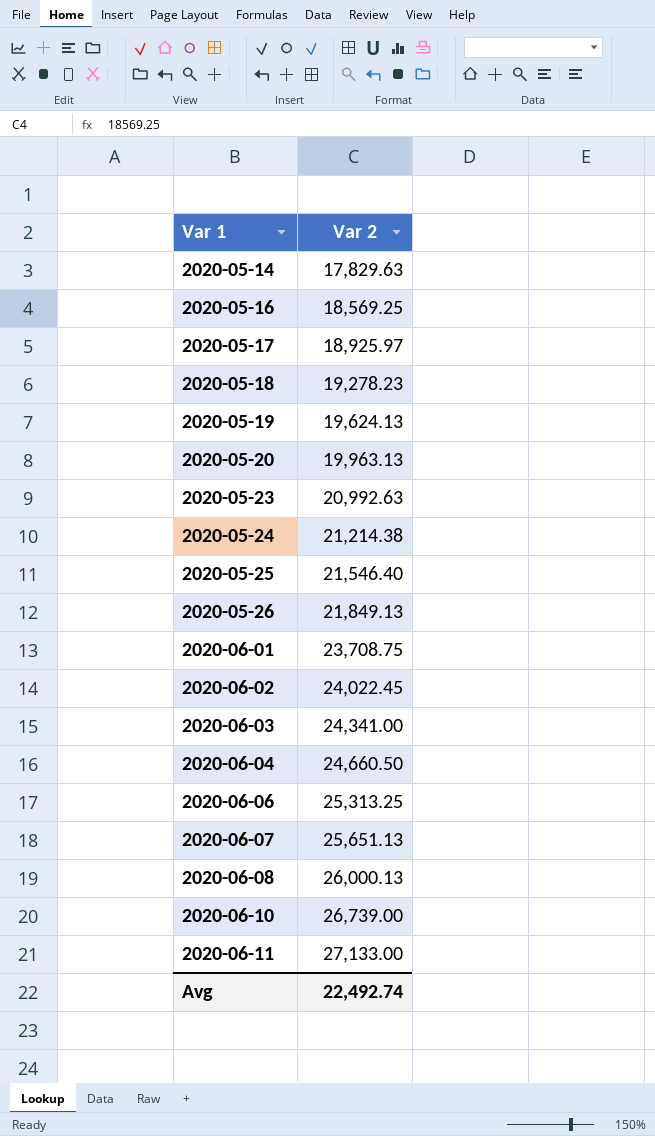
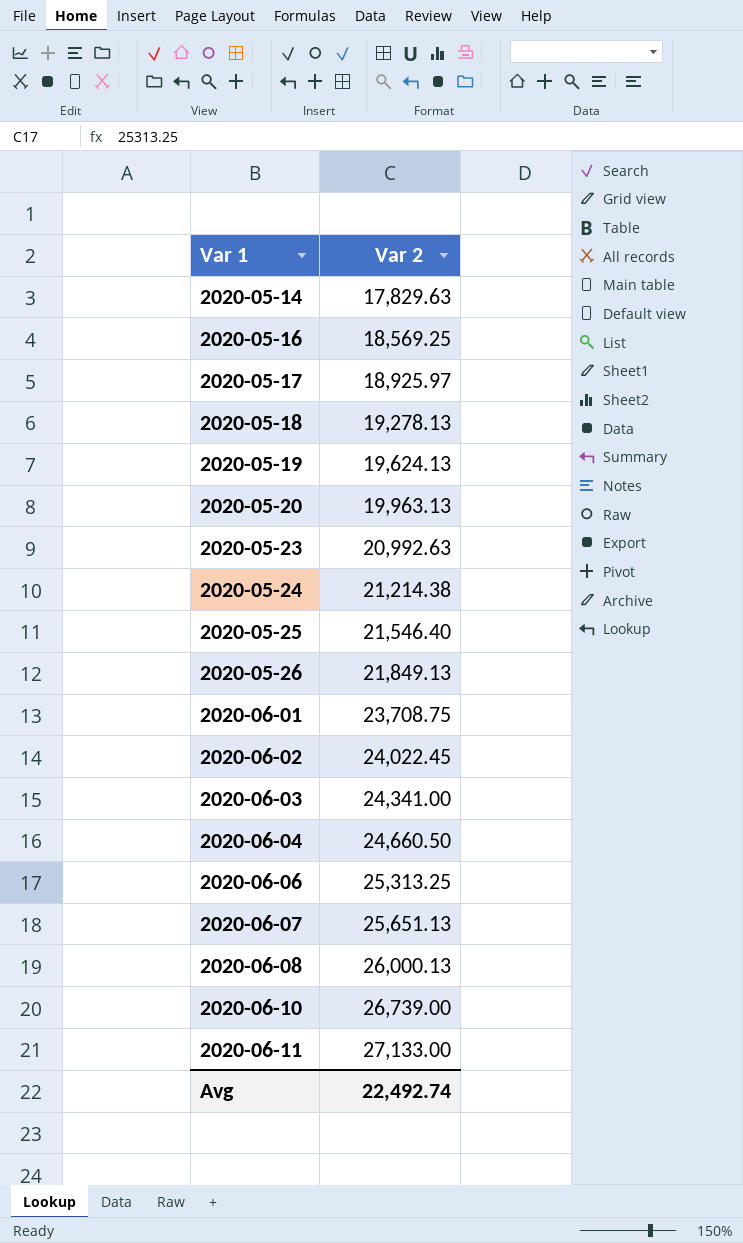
2020-05-18 | Var 2: 19,278.23 -> 19,278.13

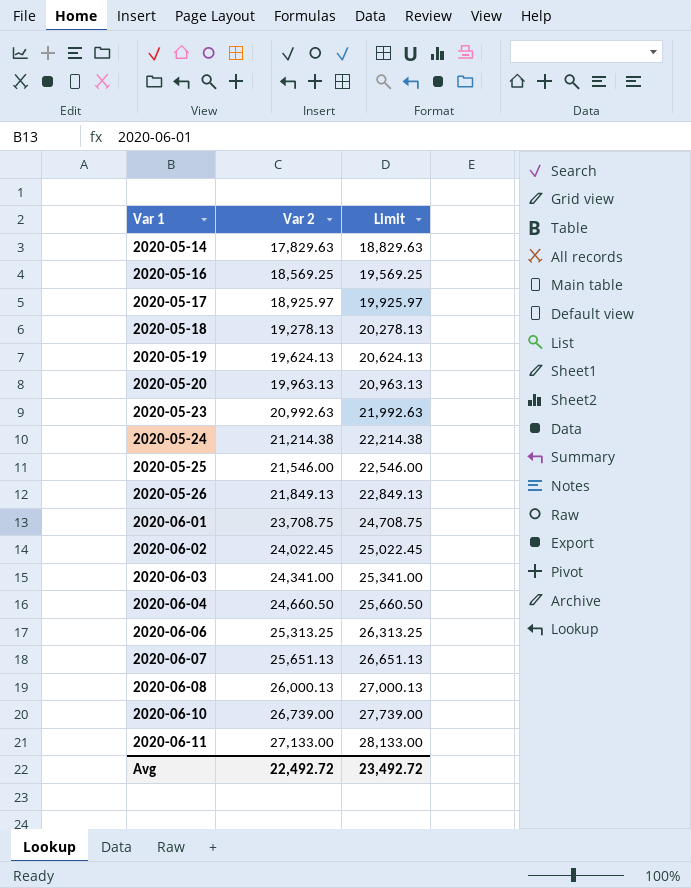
column Limit | formula: none -> [Var 2] + 1000
2020-05-25 | Var 2: 21,546.40 -> 21,546.00
Avg | Var 2: 22,492.74 -> 22,492.72

